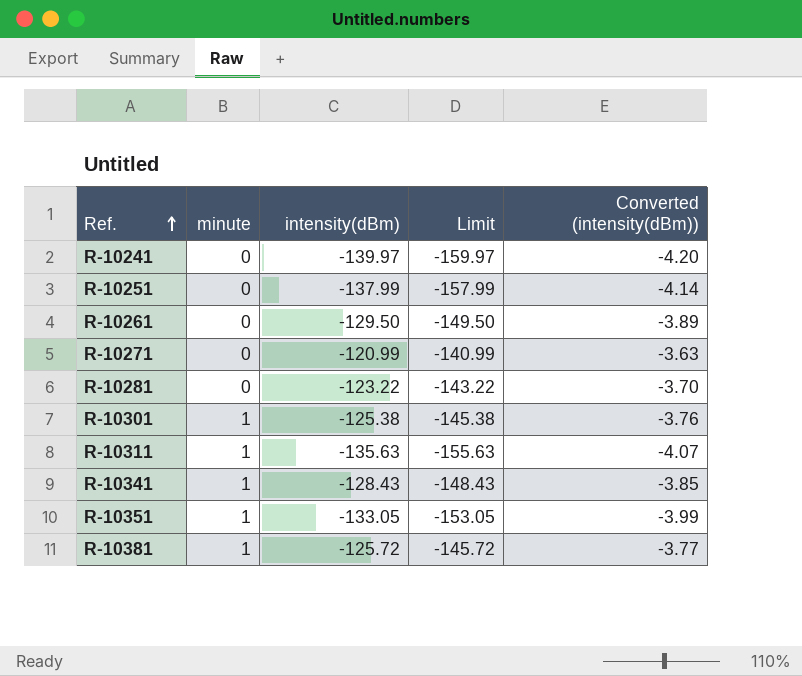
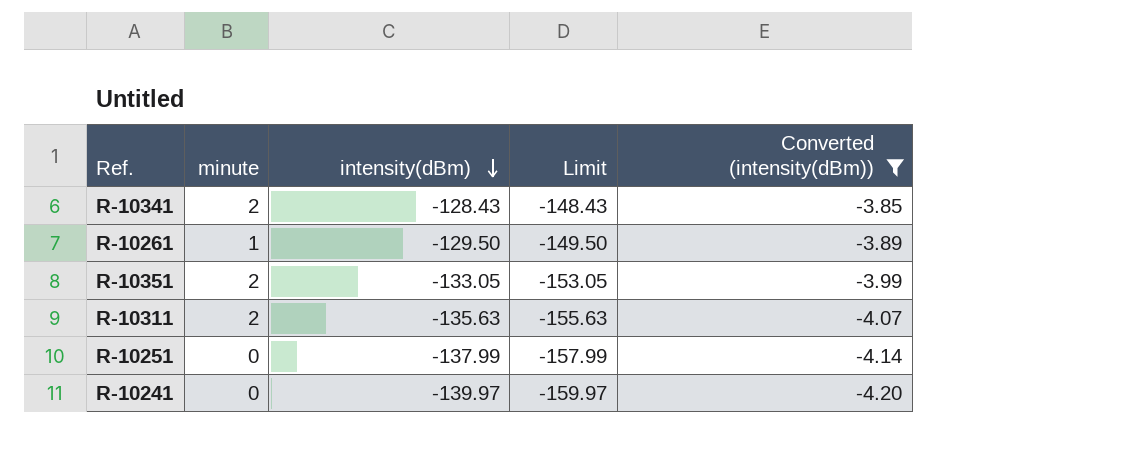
filter: none -> Converted (intensity(dBm)) <= -3.85
row order: Ref. ascending -> intensity(dBm) descending
R-10341 | minute: 1 -> 2
R-10261 | minute: 0 -> 1
R-10351 | minute: 1 -> 2
R-10311 | minute: 1 -> 2

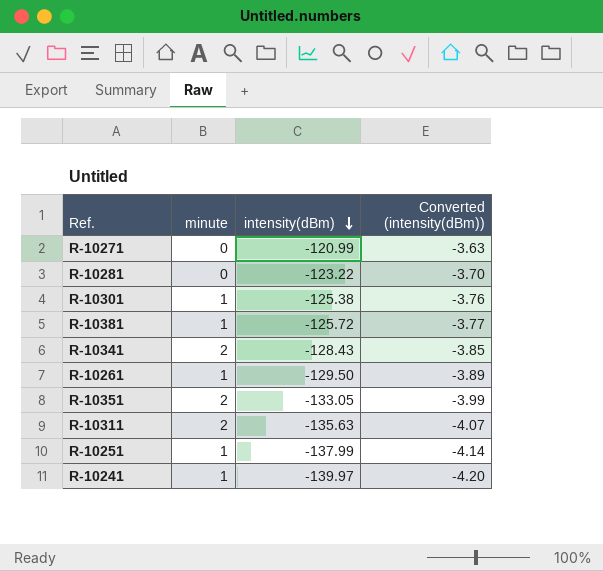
filter: Converted (intensity(dBm)) <= -3.85 -> none
column Limit | formula: [intensity(dBm)] - 20 -> none
R-10251 | minute: 0 -> 1
R-10241 | minute: 0 -> 1

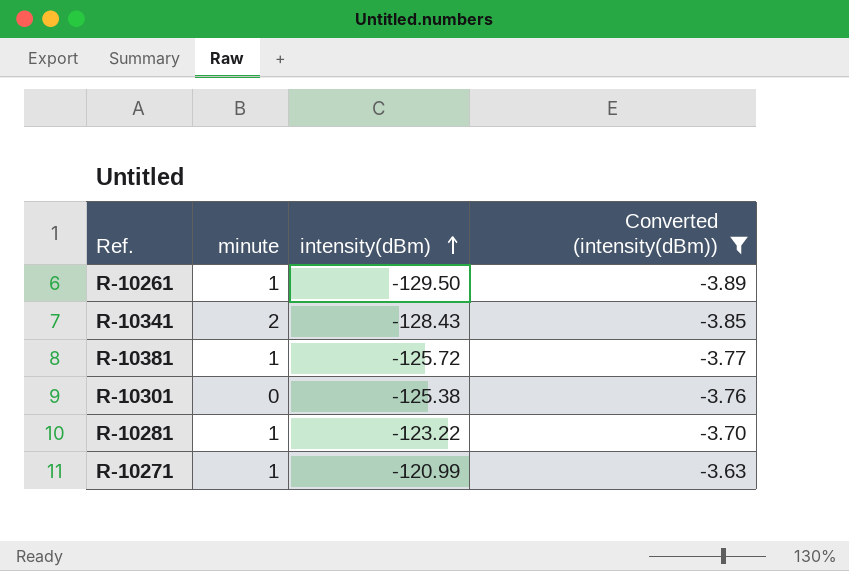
filter: none -> Converted (intensity(dBm)) >= -3.89
row order: intensity(dBm) descending -> intensity(dBm) ascending
R-10301 | minute: 1 -> 0
R-10281 | minute: 0 -> 1
R-10271 | minute: 0 -> 1

